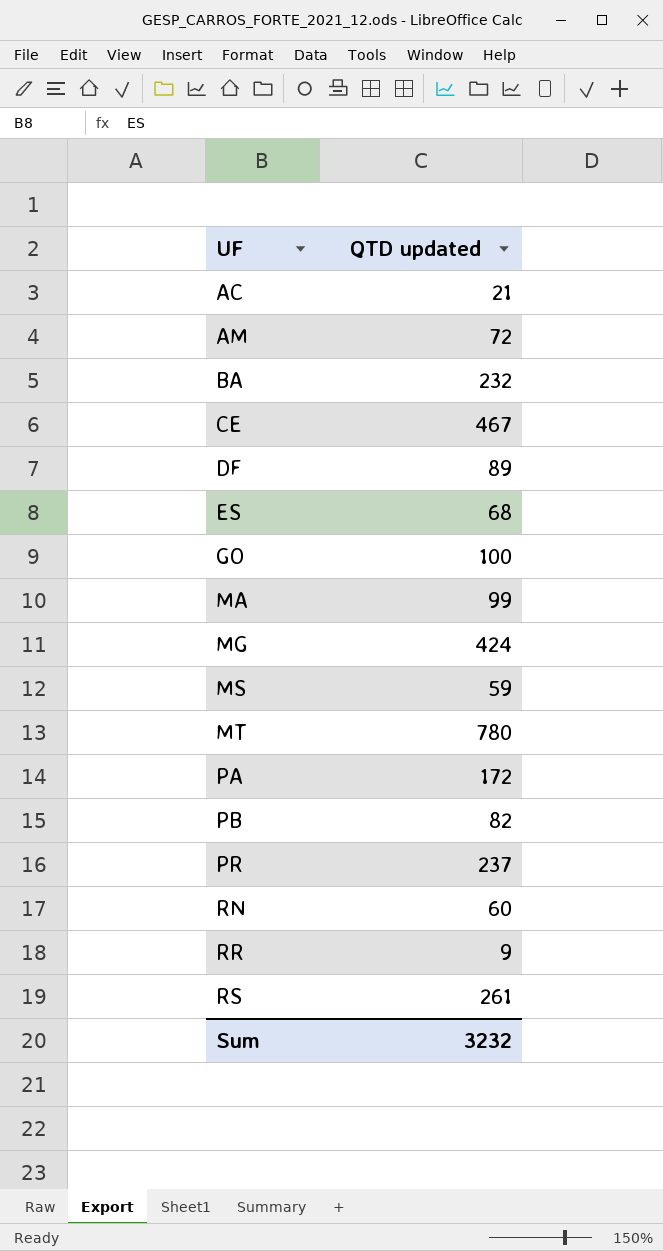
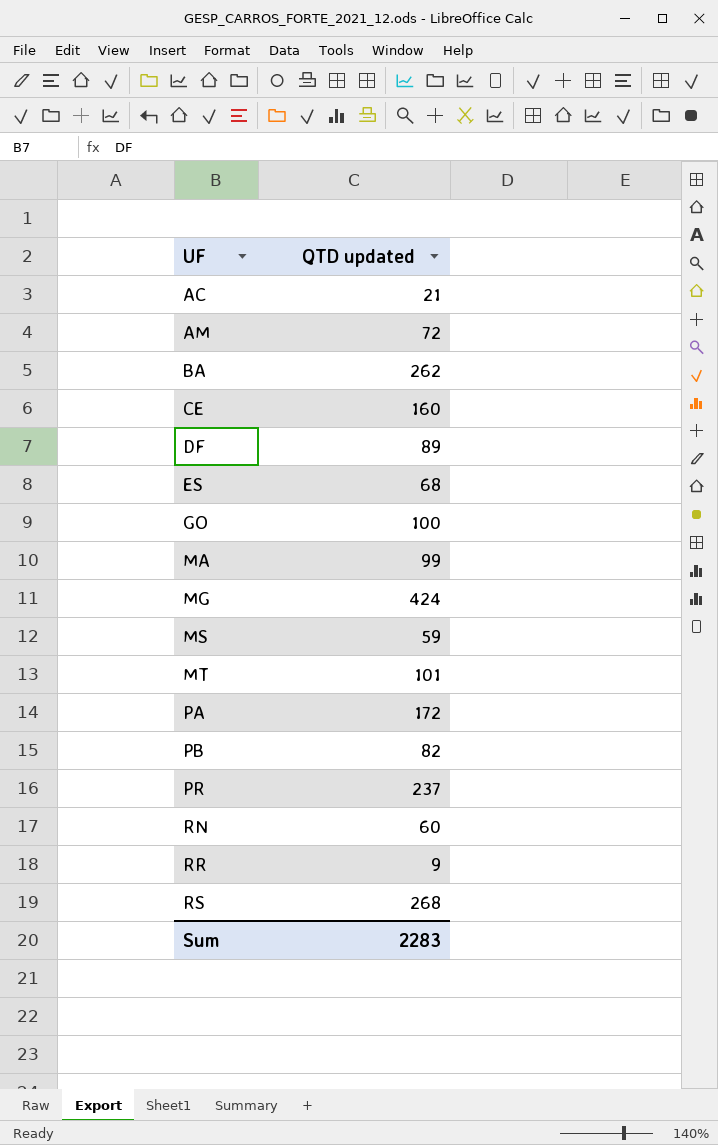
BA | QTD updated: 232 -> 262
CE | QTD updated: 467 -> 160
MT | QTD updated: 780 -> 101
RS | QTD updated: 261 -> 268
Sum | QTD updated: 3232 -> 2283

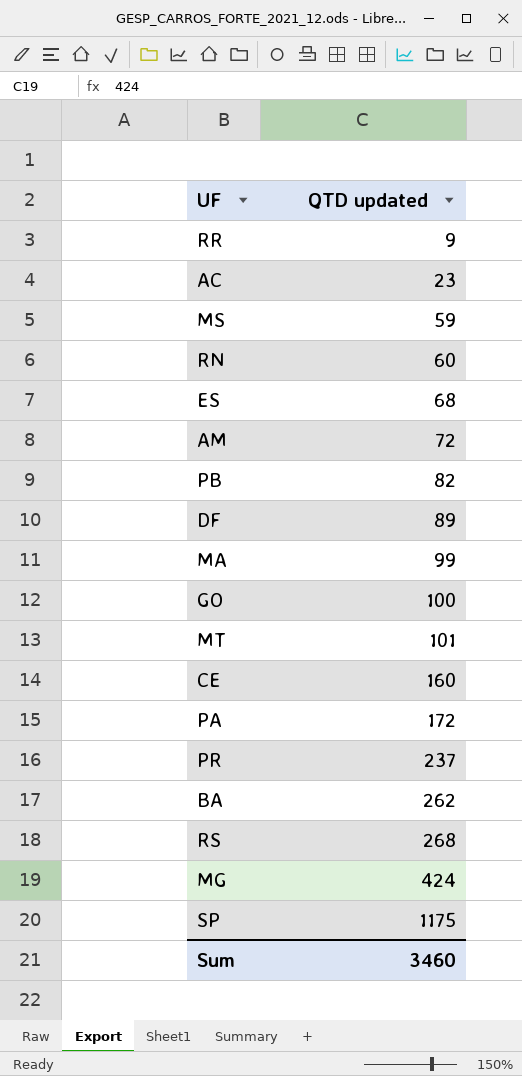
row order: UF ascending -> QTD updated ascending
AC | QTD updated: 21 -> 23
row SP: none -> 1175
Sum | QTD updated: 2283 -> 3460

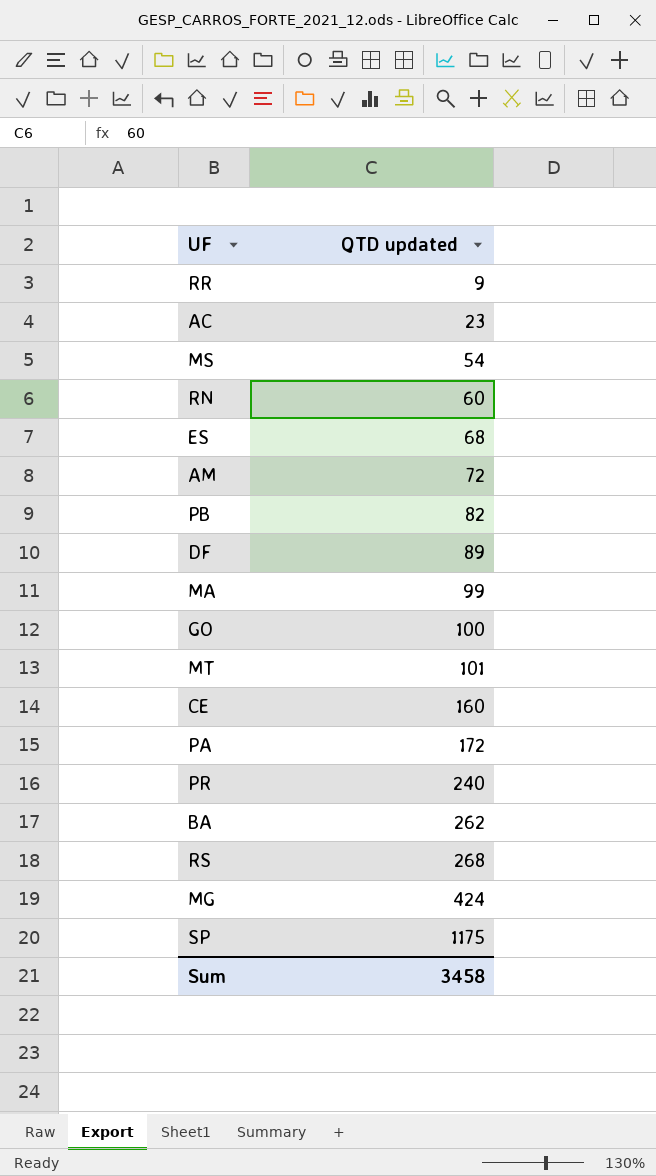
MS | QTD updated: 59 -> 54
PR | QTD updated: 237 -> 240
Sum | QTD updated: 3460 -> 3458

